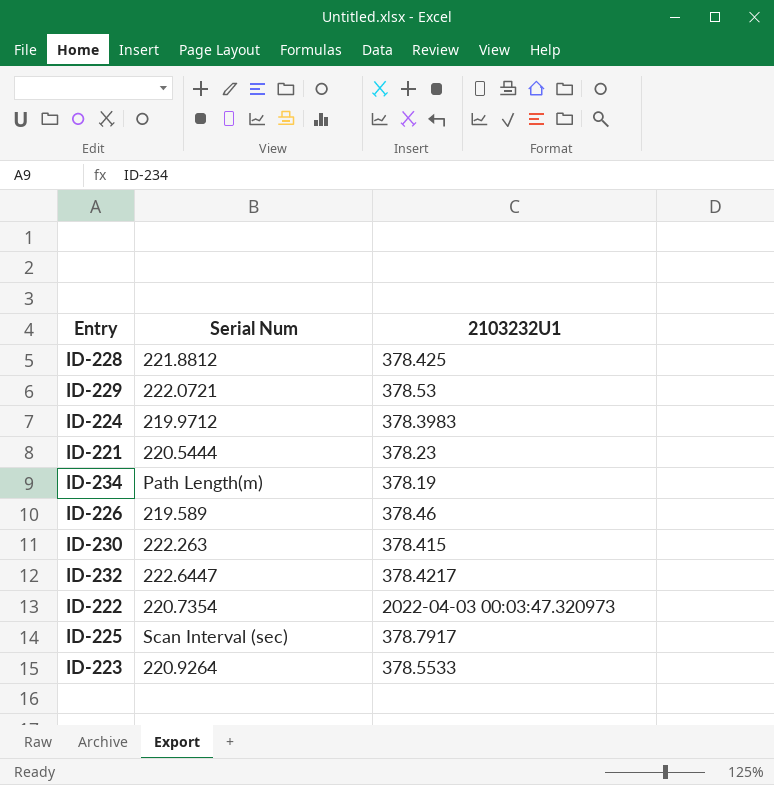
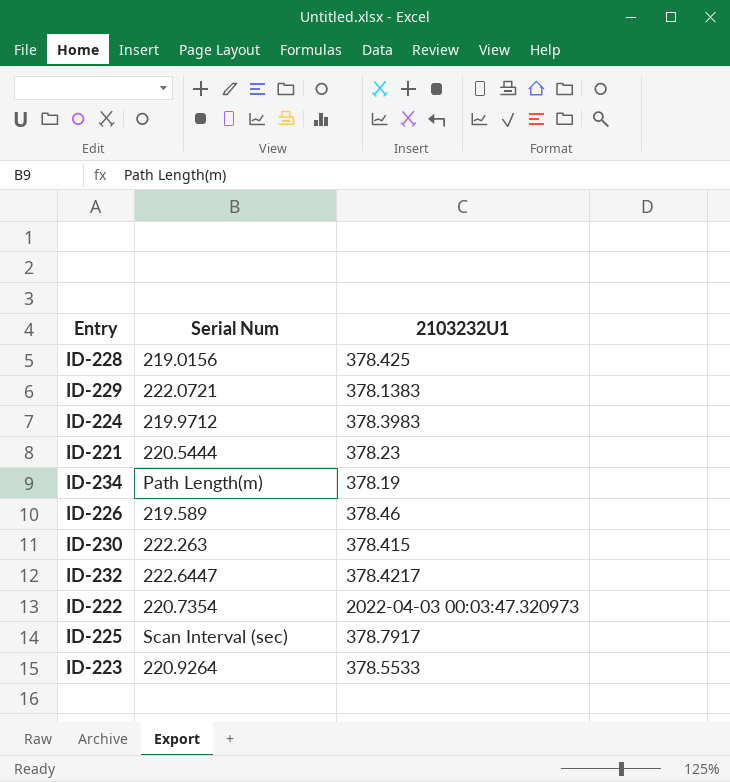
ID-228 | Serial Num: 221.8812 -> 219.0156
ID-229 | 2103232U1: 378.53 -> 378.1383

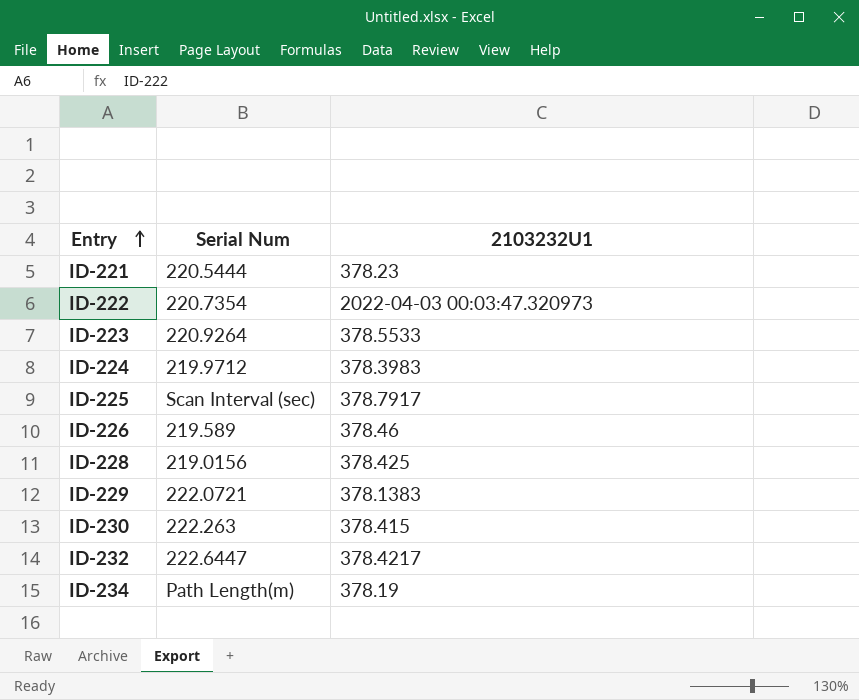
row order: none -> Entry ascending

